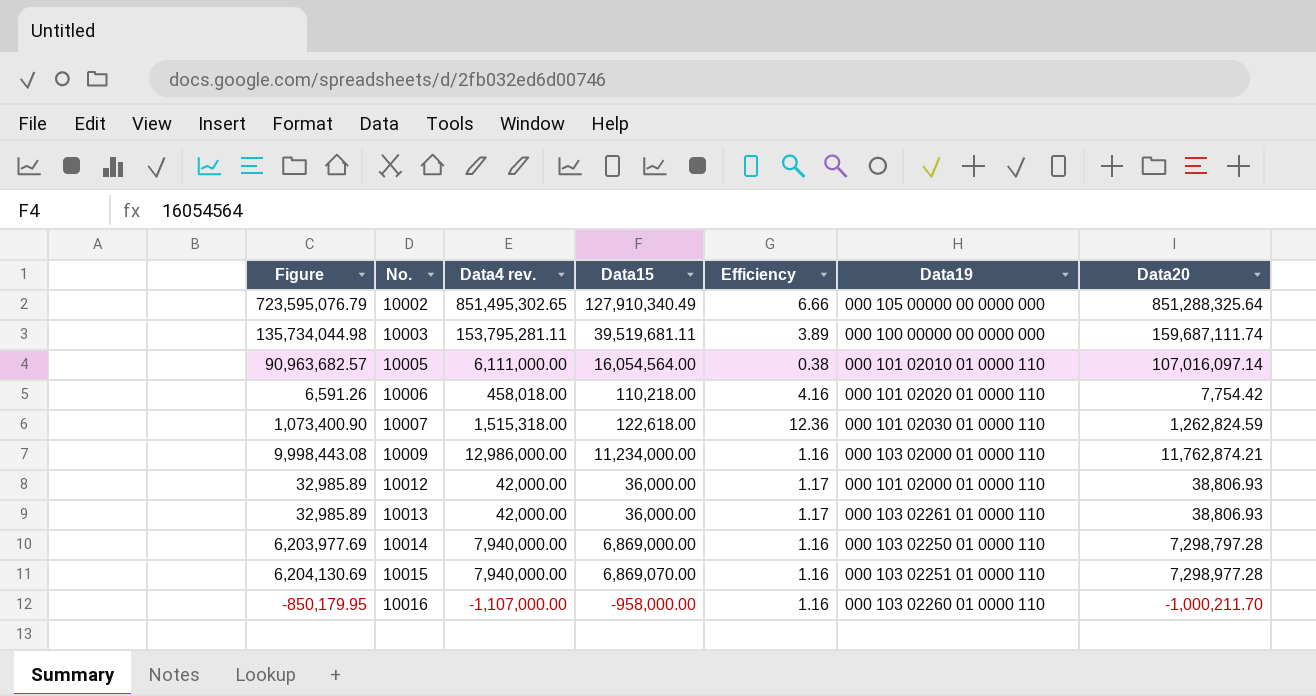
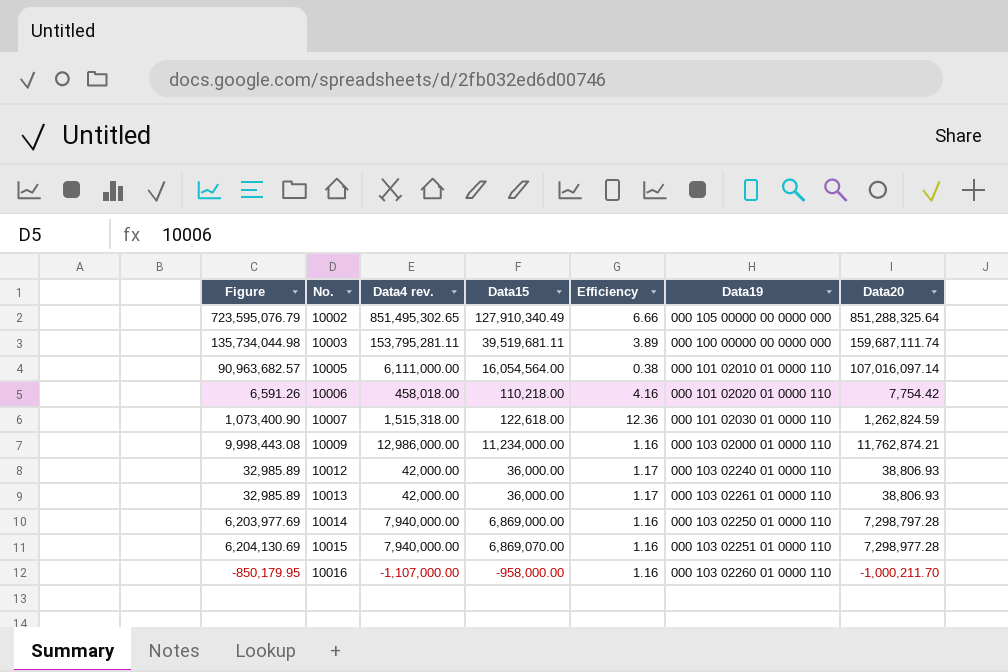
10012 | Data19: 000 101 02000 01 0000 110 -> 000 103 02240 01 0000 110

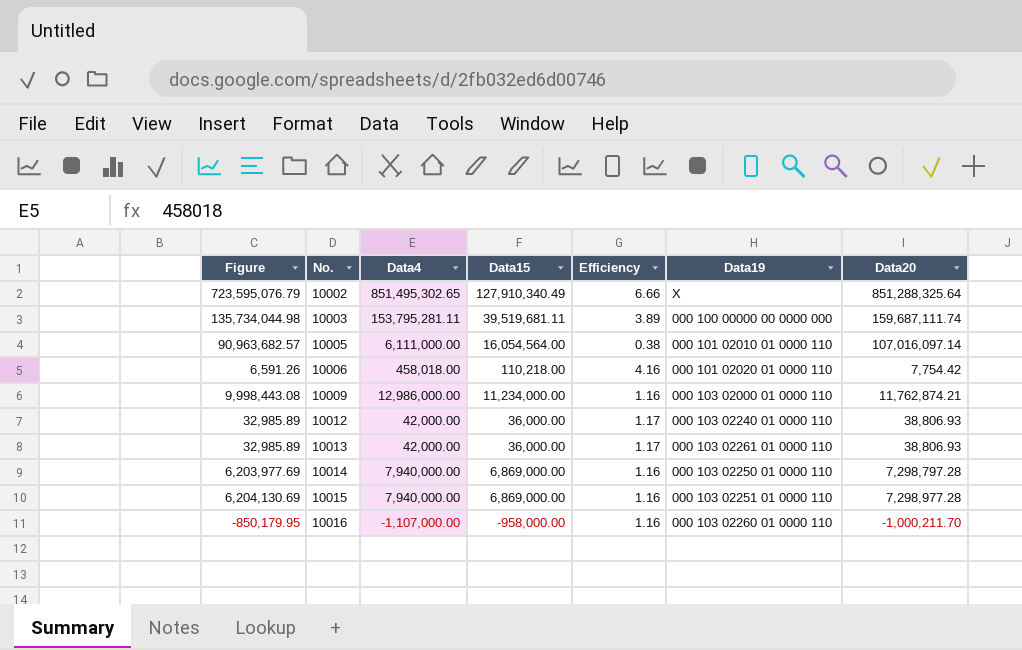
column name: Data4 rev. -> Data4
row 10007: 1,073,400.90 | 1,515,318.00 | 122,618.00 | 12.36 | 000 101 02030 01 0000 110 | 1,262,824.59 -> none
10002 | Data19: 000 105 00000 00 0000 000 -> X
10015 | Data15: 6,869,070.00 -> 6,869,000.00

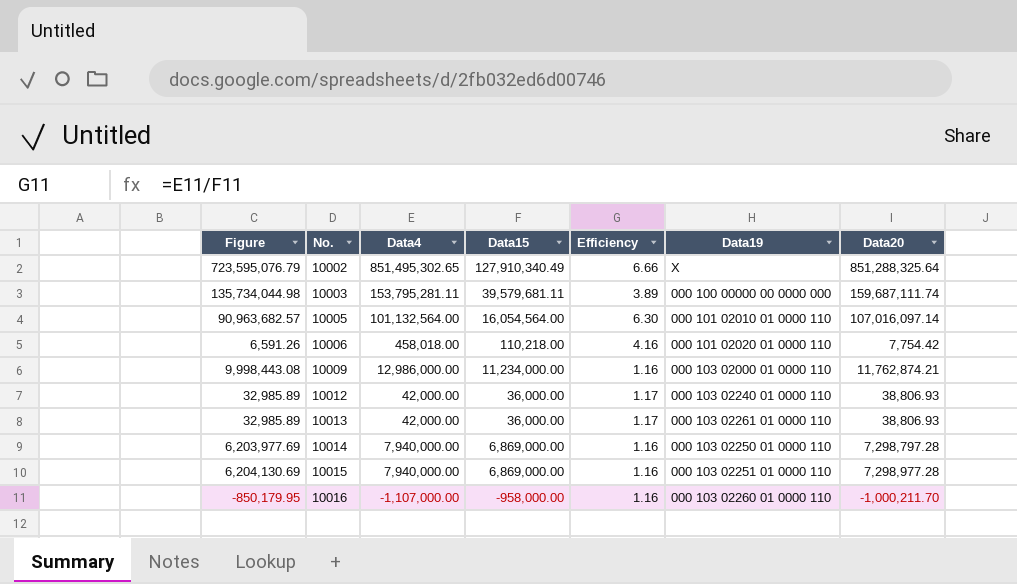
10003 | Data15: 39,519,681.11 -> 39,579,681.11
10005 | Data4: 6,111,000.00 -> 101,132,564.00
10005 | Efficiency: 0.38 -> 6.30

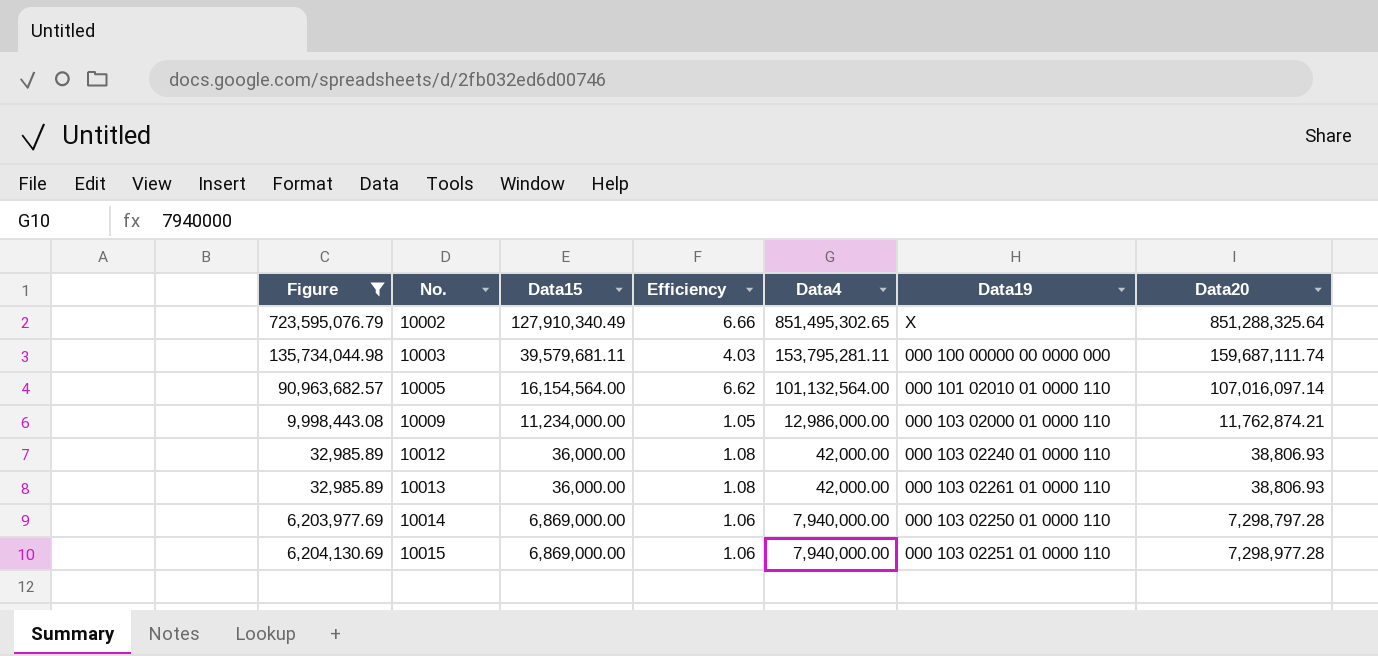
filter: none -> Figure >= 32,985.89
column Efficiency | formula: [Data4] / [Data15] -> [Data20] / [Data15]
column Data4 | position: 3 -> 5
10005 | Data15: 16,054,564.00 -> 16,154,564.00

